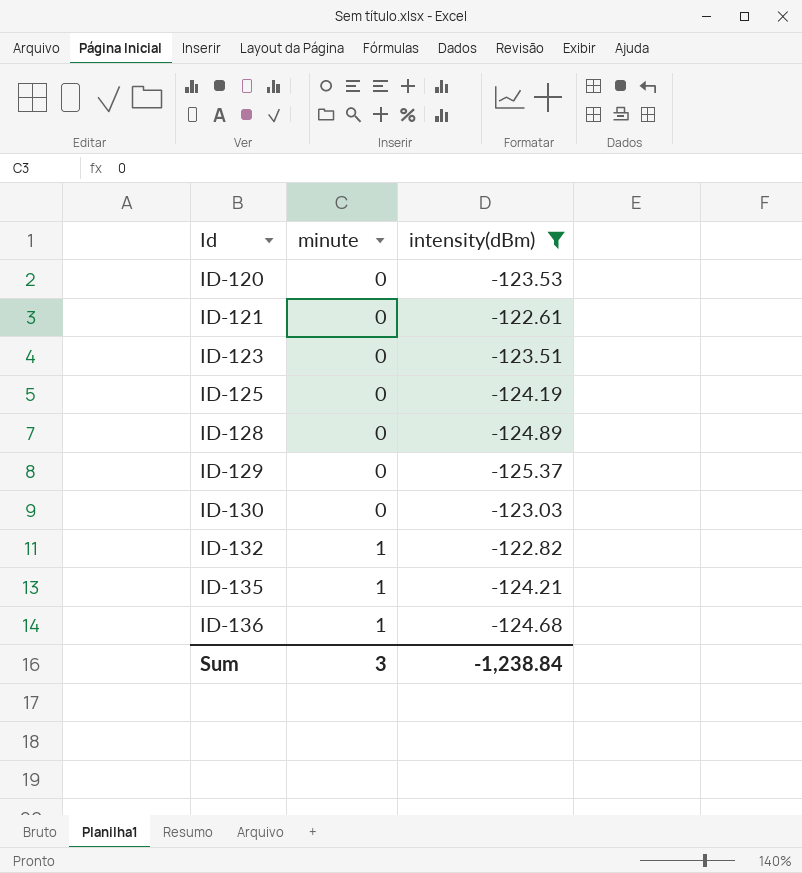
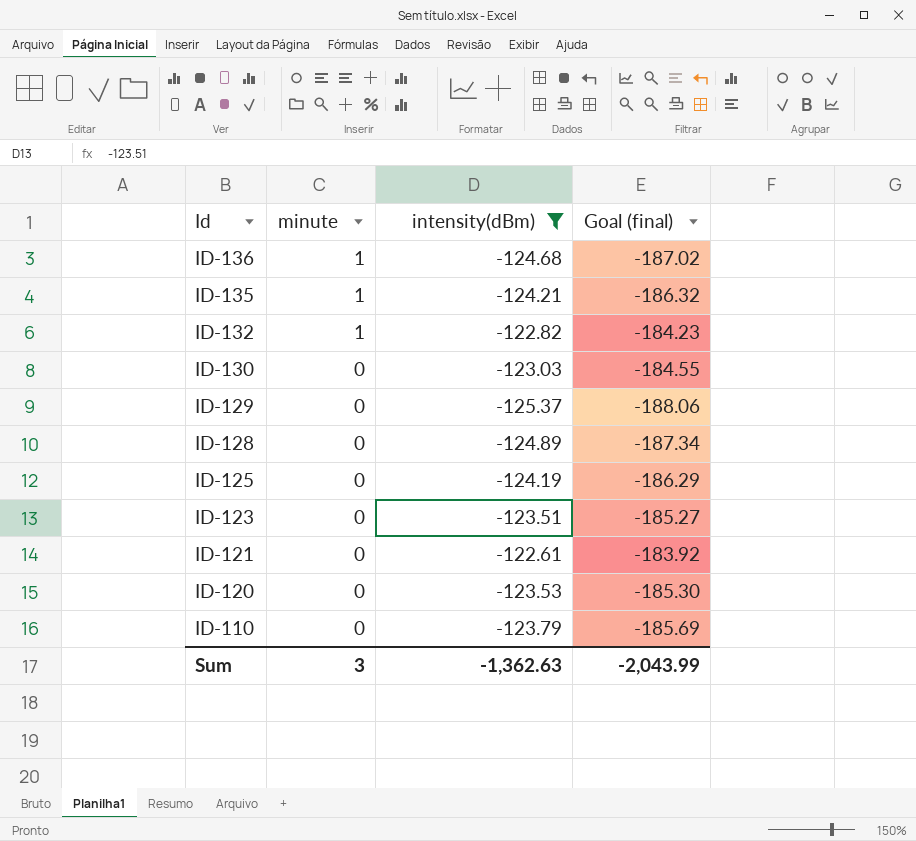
row order: Id ascending -> Id descending
column Goal (final) | formula: none -> [intensity(dBm)] * 1.5
row ID-110: none -> 0 | -123.79 | -185.69
Sum | intensity(dBm): -1,238.84 -> -1,362.63

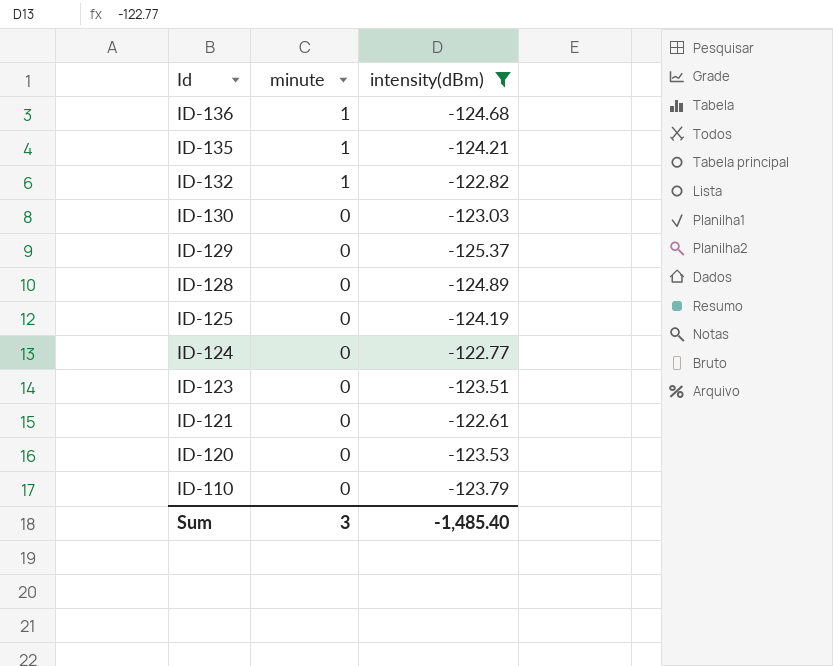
column Goal (final) | formula: [intensity(dBm)] * 1.5 -> none
row ID-124: none -> 0 | -122.77
Sum | intensity(dBm): -1,362.63 -> -1,485.40

